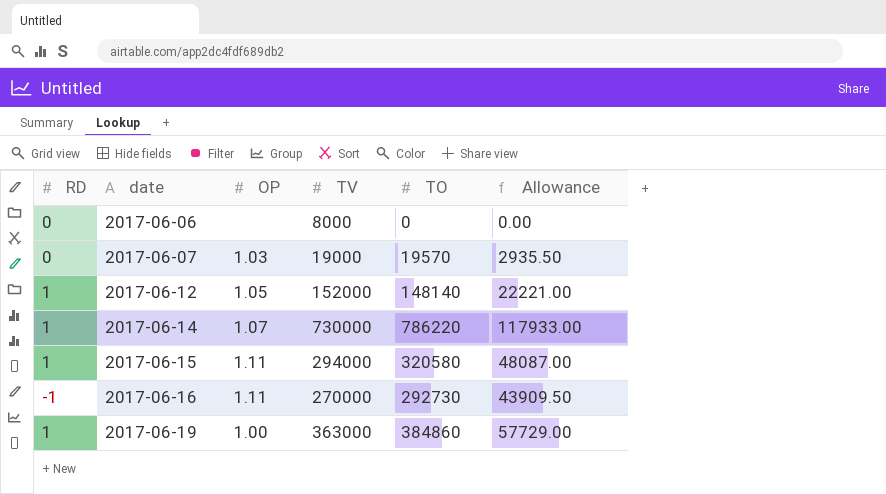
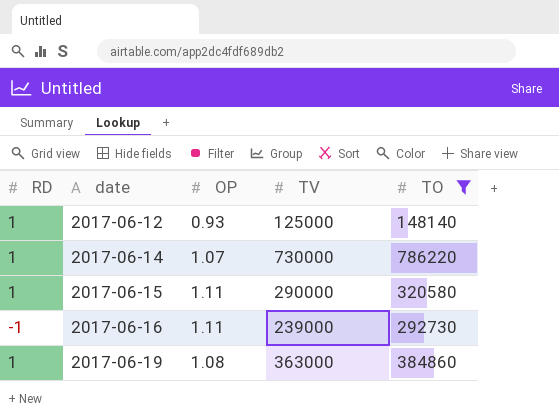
filter: none -> TO >= 148140
column Allowance | formula: [TO] * 0.15 -> none
2017-06-12 | OP: 1.05 -> 0.93
2017-06-12 | TV: 152000 -> 125000
2017-06-15 | TV: 294000 -> 290000
2017-06-16 | TV: 270000 -> 239000
2017-06-19 | OP: 1.00 -> 1.08

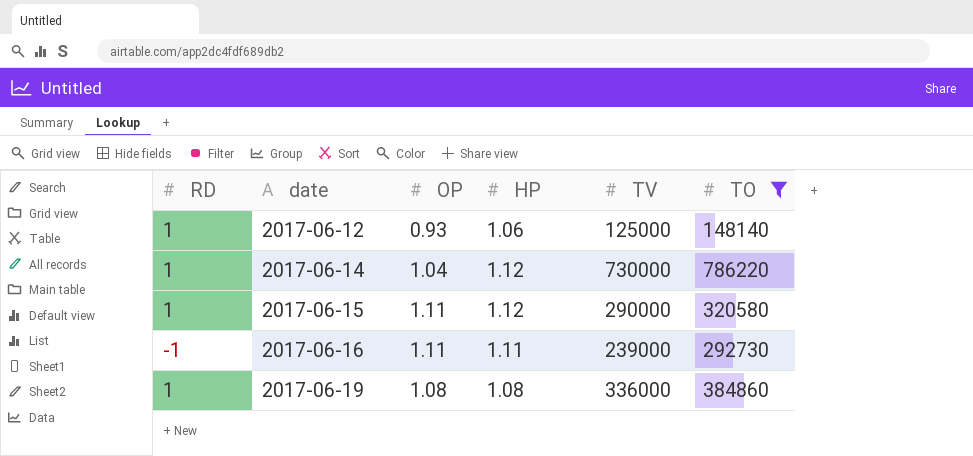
column HP | position: none -> 4
2017-06-14 | OP: 1.07 -> 1.04
2017-06-19 | TV: 363000 -> 336000

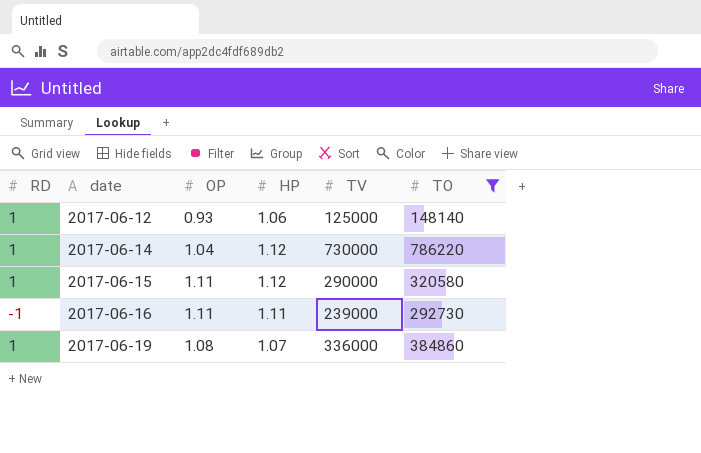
2017-06-19 | HP: 1.08 -> 1.07

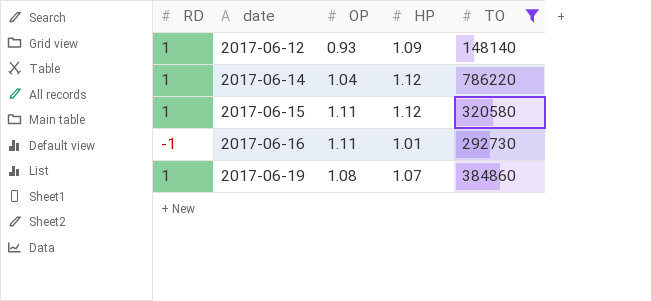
column TV | position: 5 -> none
2017-06-12 | HP: 1.06 -> 1.09
2017-06-16 | HP: 1.11 -> 1.01

